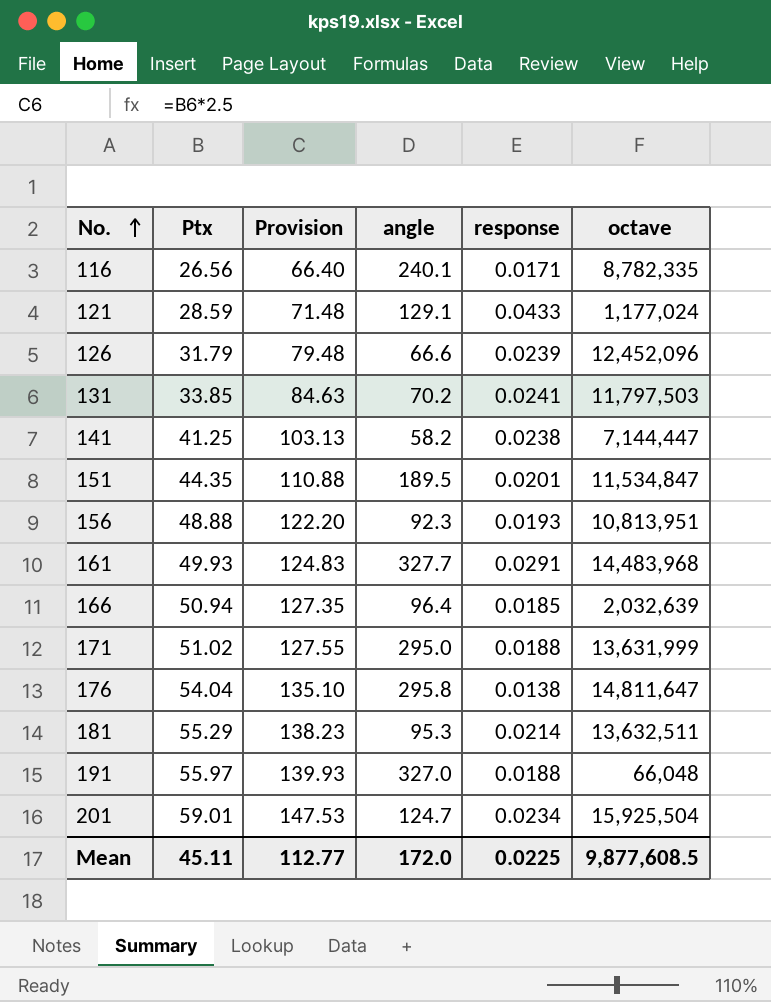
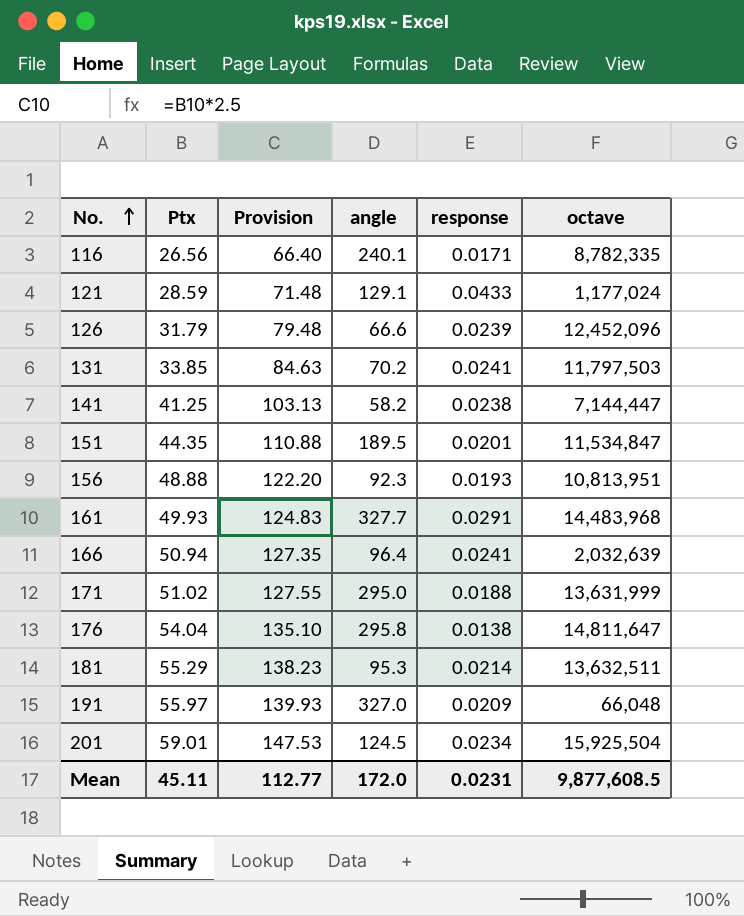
166 | response: 0.0185 -> 0.0241
191 | response: 0.0188 -> 0.0209
201 | angle: 124.7 -> 124.5
Mean | response: 0.0225 -> 0.0231

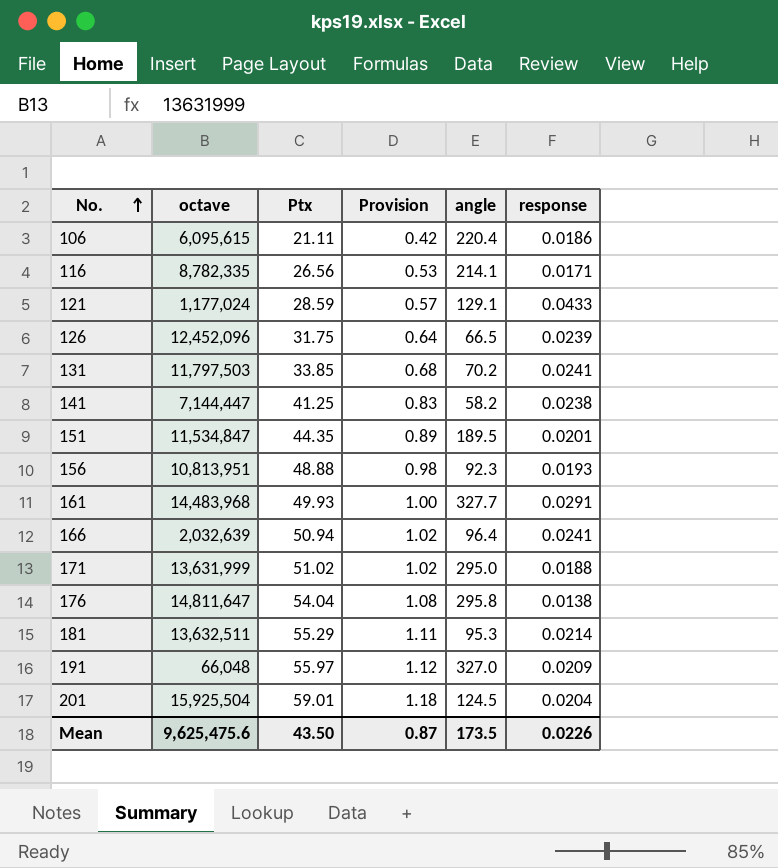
column octave | position: 6 -> 2
column Provision | formula: [Ptx] * 2.5 -> [Ptx] * 0.02
row 106: none -> 6,095,615 | 21.11 | 0.42 | 220.4 | 0.0186
116 | angle: 240.1 -> 214.1
126 | Ptx: 31.79 -> 31.75
126 | angle: 66.6 -> 66.5
201 | response: 0.0234 -> 0.0204
Mean | octave: 9,877,608.5 -> 9,625,475.6
Mean | Ptx: 45.11 -> 43.50
Mean | Provision: 112.77 -> 0.87
Mean | angle: 172.0 -> 173.5
Mean | response: 0.0231 -> 0.0226

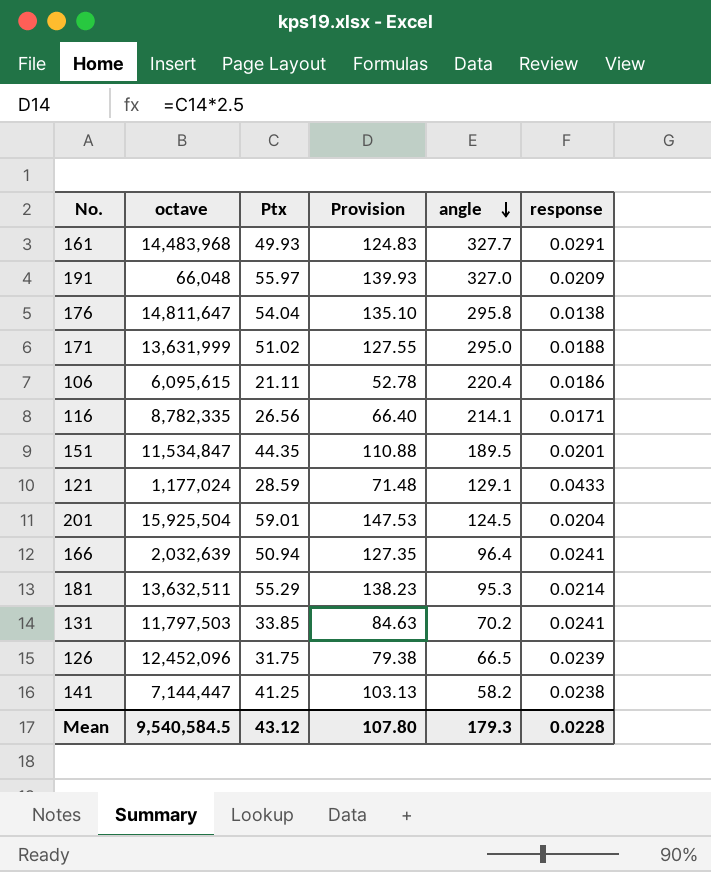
row order: No. ascending -> angle descending
column Provision | formula: [Ptx] * 0.02 -> [Ptx] * 2.5
row 156: 10,813,951 | 48.88 | 0.98 | 92.3 | 0.0193 -> none
Mean | octave: 9,625,475.6 -> 9,540,584.5
Mean | Ptx: 43.50 -> 43.12
Mean | Provision: 0.87 -> 107.80
Mean | angle: 173.5 -> 179.3
Mean | response: 0.0226 -> 0.0228

